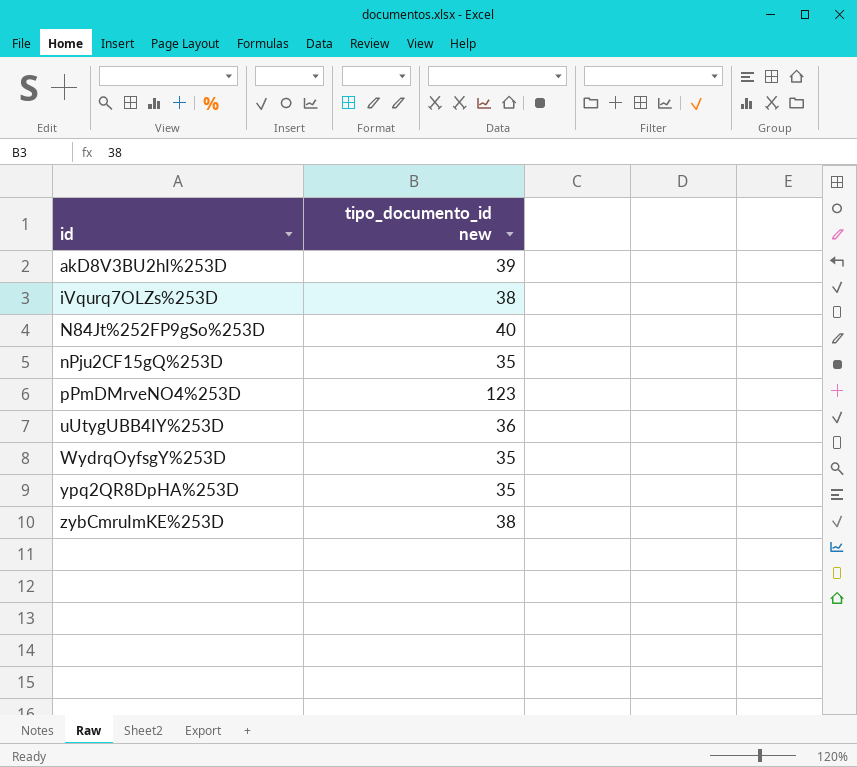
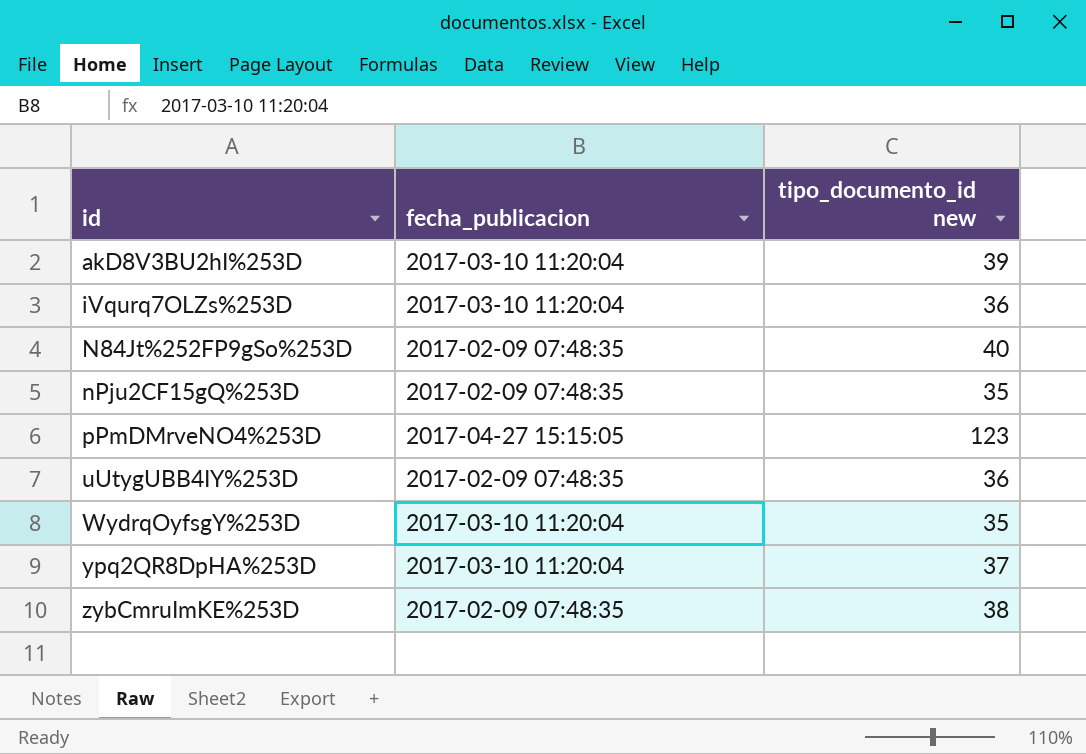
column fecha_publicacion | position: none -> 2
iVqurq7OLZs%253D | tipo_documento_id new: 38 -> 36
ypq2QR8DpHA%253D | tipo_documento_id new: 35 -> 37

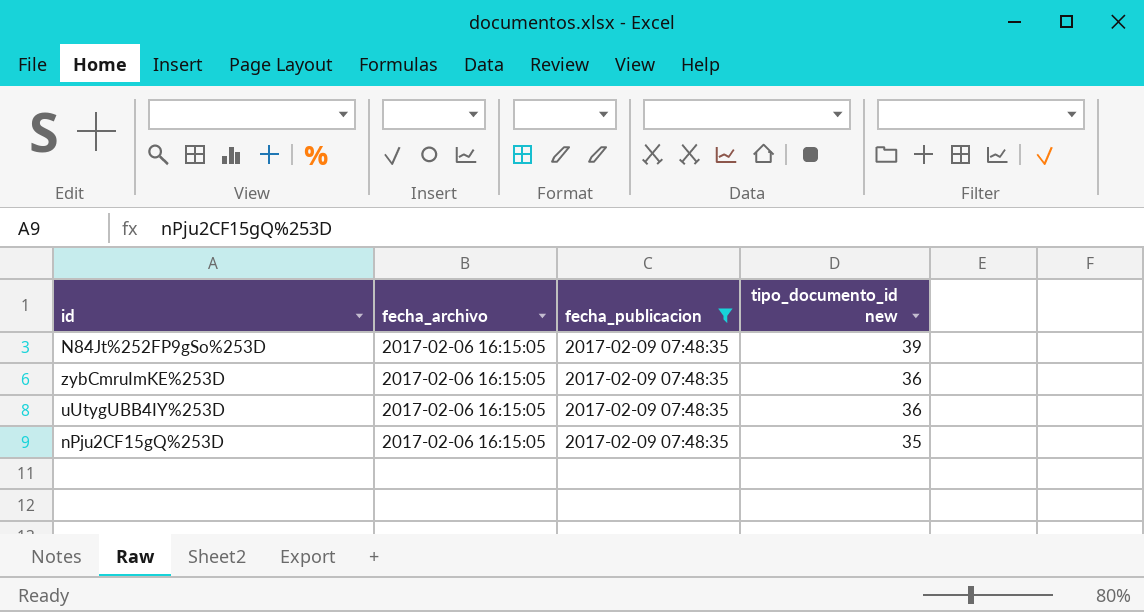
filter: none -> fecha_publicacion = 2017-02-09 07:48:35
row order: id ascending -> tipo_documento_id new descending
column fecha_archivo | position: none -> 2
N84Jt%252FP9gSo%253D | tipo_documento_id new: 40 -> 39
zybCmruImKE%253D | tipo_documento_id new: 38 -> 36

